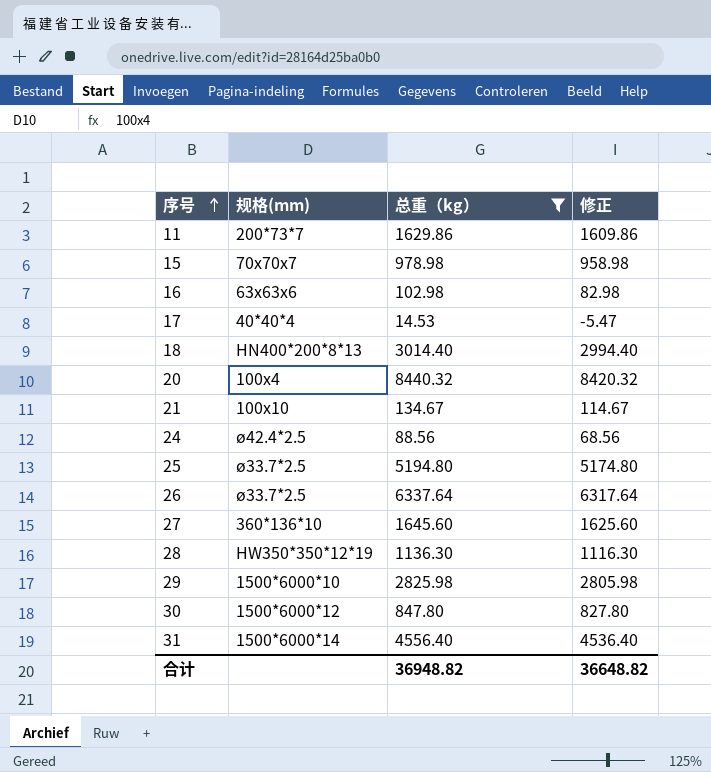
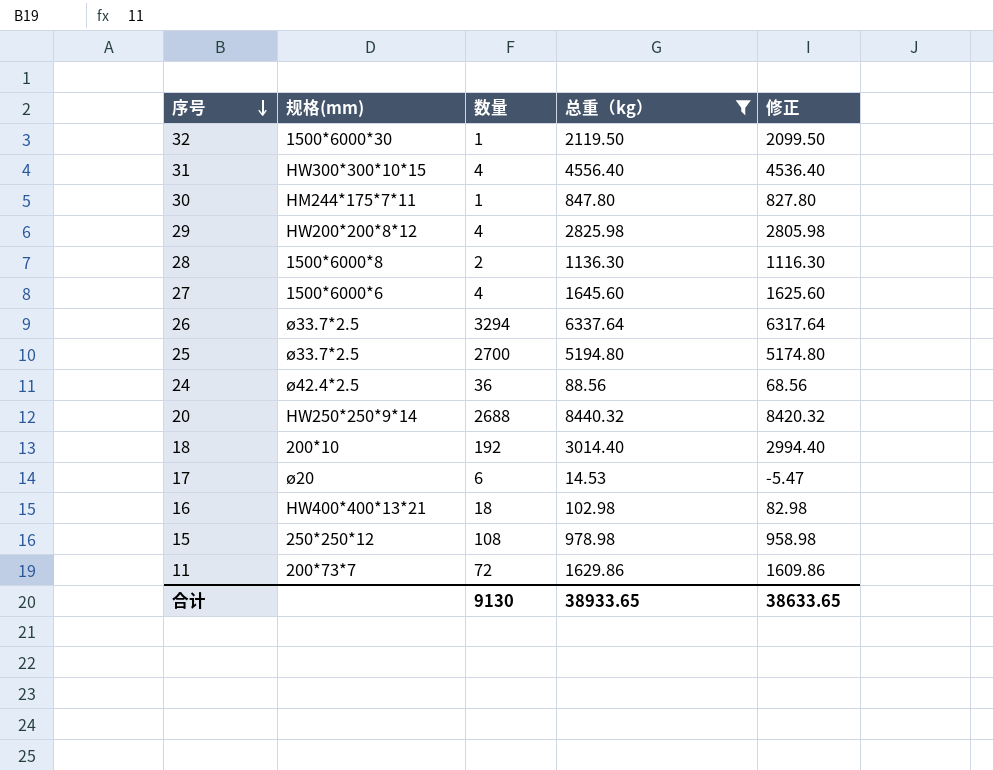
row order: 序号 ascending -> 序号 descending
column 数量 | position: none -> 3
row 21: 100x10 | 134.67 | 114.67 -> none
row 32: none -> 1500*6000*30 | 1 | 2119.50 | 2099.50
31 | 规格(mm): 1500*6000*14 -> HW300*300*10*15
30 | 规格(mm): 1500*6000*12 -> HM244*175*7*11
29 | 规格(mm): 1500*6000*10 -> HW200*200*8*12
28 | 规格(mm): HW350*350*12*19 -> 1500*6000*8
27 | 规格(mm): 360*136*10 -> 1500*6000*6
20 | 规格(mm): 100x4 -> HW250*250*9*14
18 | 规格(mm): HN400*200*8*13 -> 200*10
17 | 规格(mm): 40*40*4 -> ø20
16 | 规格(mm): 63x63x6 -> HW400*400*13*21
15 | 规格(mm): 70x70x7 -> 250*250*12
合计 | 总重（kg）: 36948.82 -> 38933.65
合计 | 修正: 36648.82 -> 38633.65

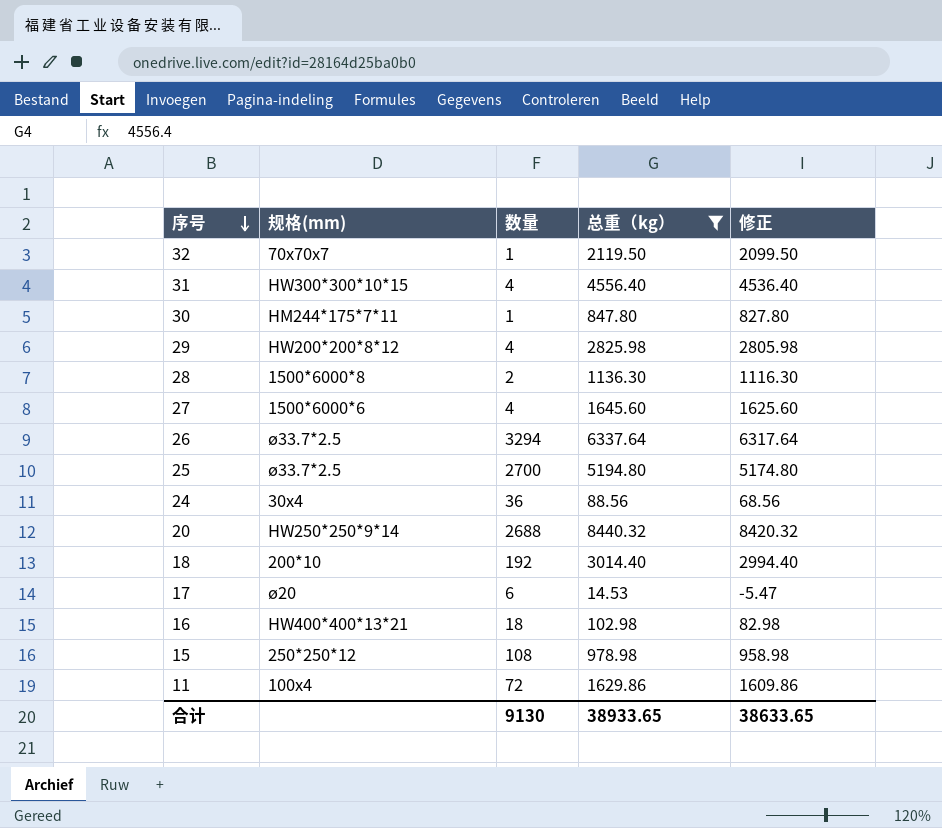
32 | 规格(mm): 1500*6000*30 -> 70x70x7
24 | 规格(mm): ø42.4*2.5 -> 30x4
11 | 规格(mm): 200*73*7 -> 100x4

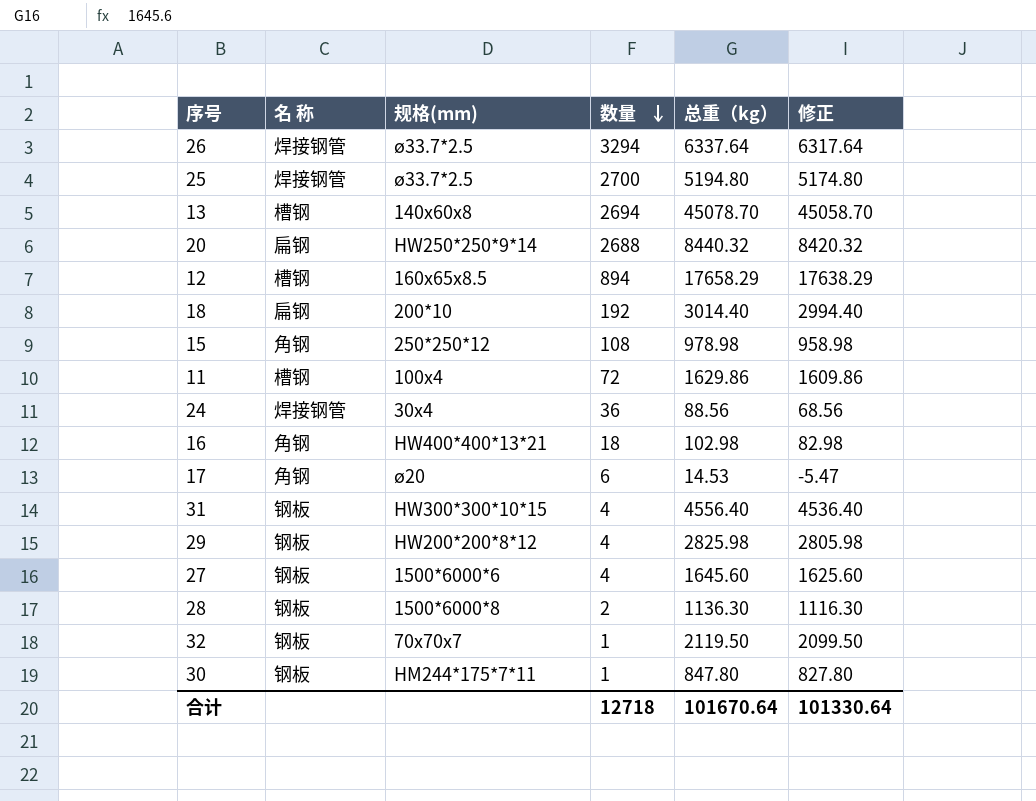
filter: 总重（kg） <= 8440.32 -> none
row order: 序号 descending -> 数量 descending
column 名 称 | position: none -> 2
合计 | 数量: 9130 -> 12718
合计 | 总重（kg）: 38933.65 -> 101670.64
合计 | 修正: 38633.65 -> 101330.64

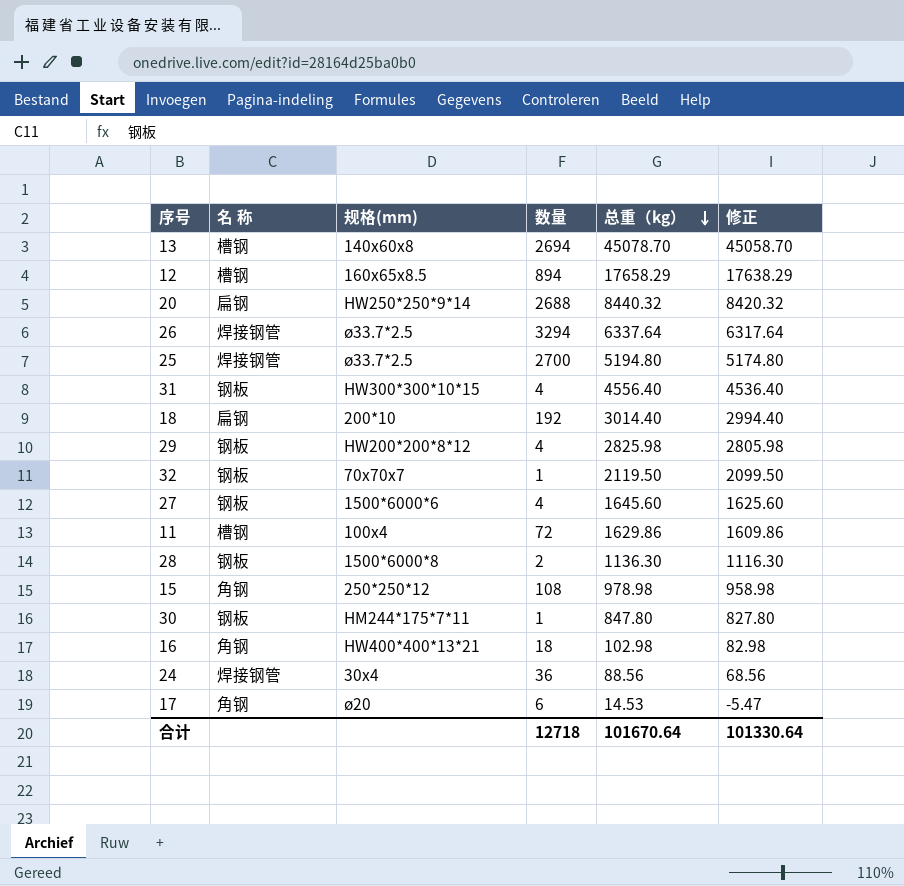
row order: 数量 descending -> 总重（kg） descending

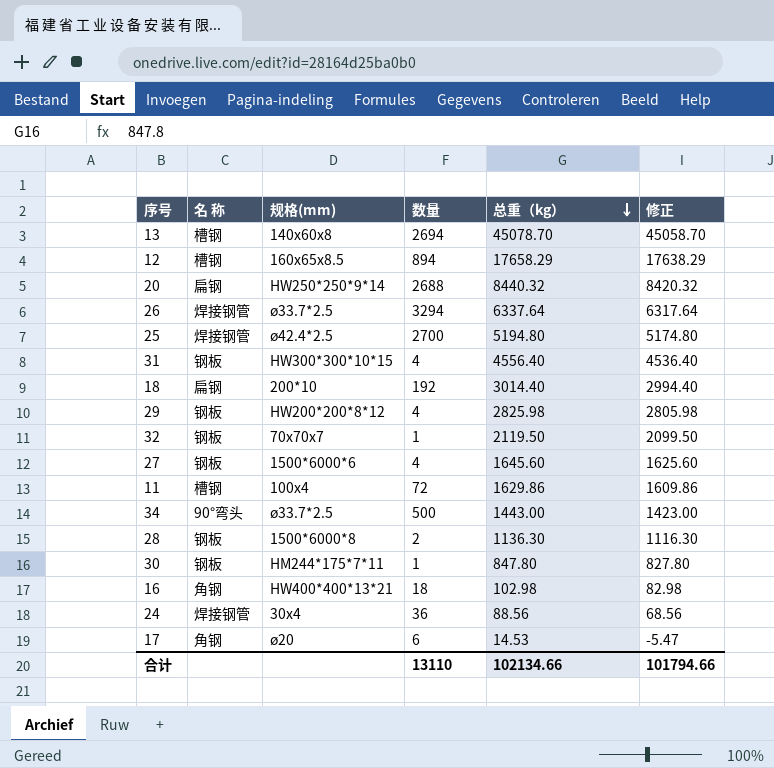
row 15: 角钢 | 250*250*12 | 108 | 978.98 | 958.98 -> none
25 | 规格(mm): ø33.7*2.5 -> ø42.4*2.5
row 34: none -> 90°弯头 | ø33.7*2.5 | 500 | 1443.00 | 1423.00
合计 | 数量: 12718 -> 13110
合计 | 总重（kg）: 101670.64 -> 102134.66
合计 | 修正: 101330.64 -> 101794.66

